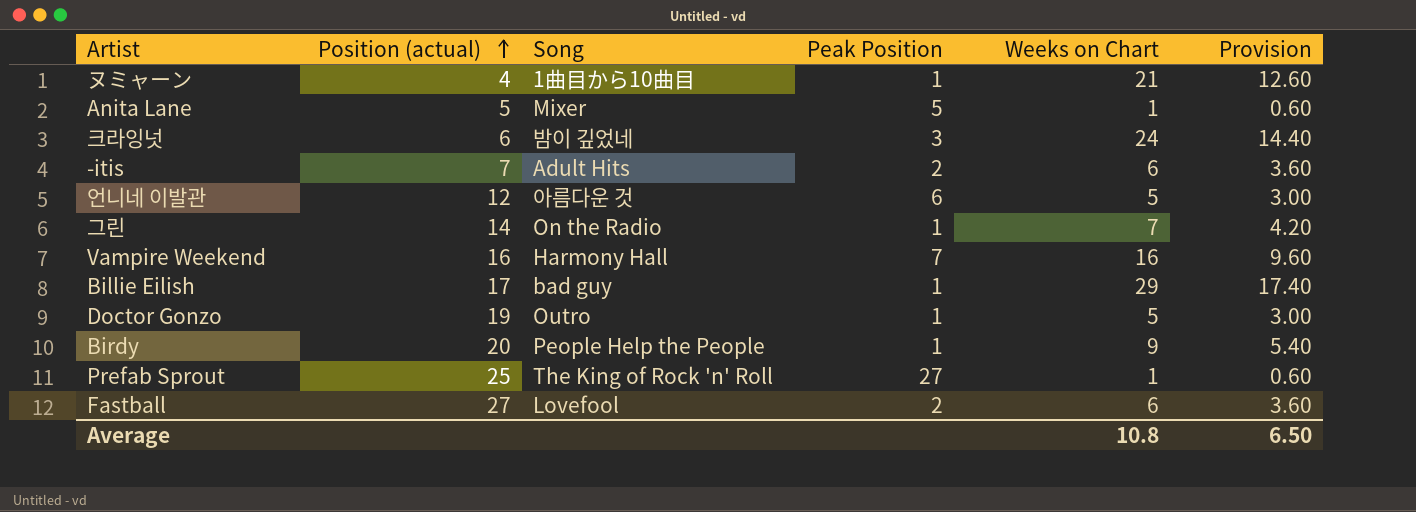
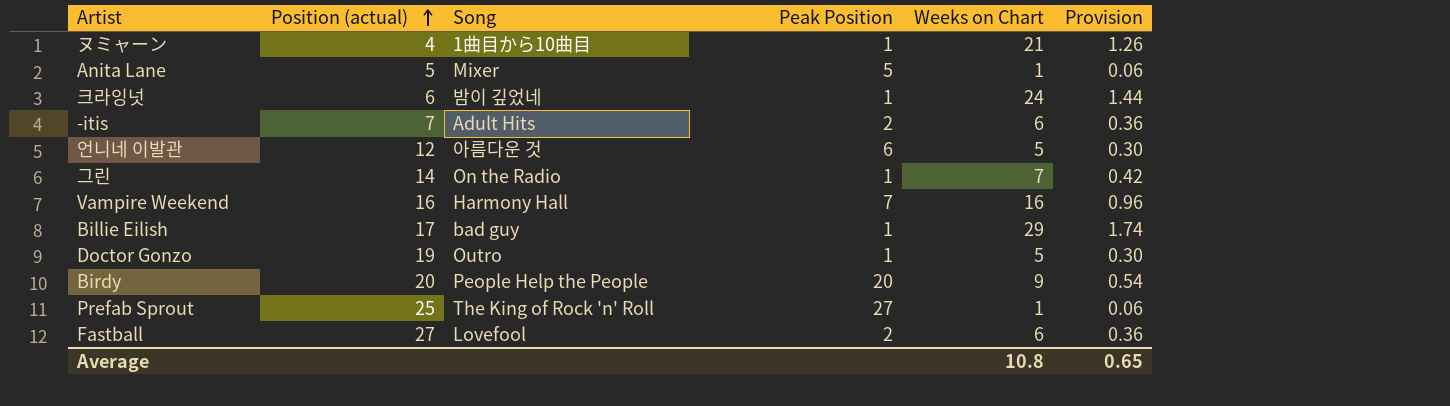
column Provision | formula: [Weeks on Chart] * 0.6 -> [Weeks on Chart] * 0.06
크라잉넛 | Peak Position: 3 -> 1
Birdy | Peak Position: 1 -> 20
Average | Provision: 6.50 -> 0.65

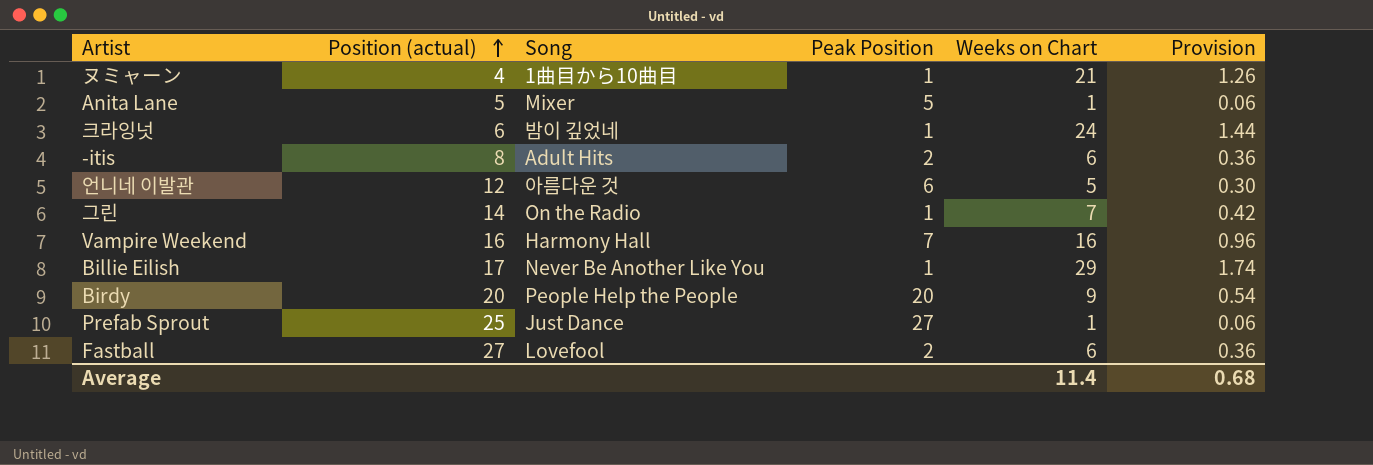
row Doctor Gonzo: 19 | Outro | 1 | 5 | 0.30 -> none
-itis | Position (actual): 7 -> 8
Billie Eilish | Song: bad guy -> Never Be Another Like You
Prefab Sprout | Song: The King of Rock 'n' Roll -> Just Dance
Average | Weeks on Chart: 10.8 -> 11.4
Average | Provision: 0.65 -> 0.68

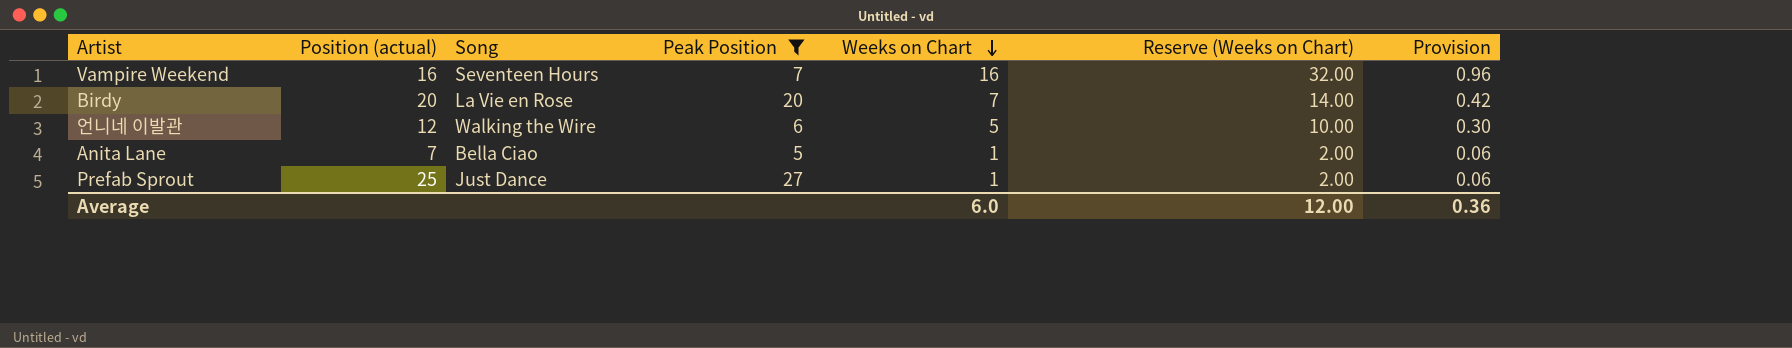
filter: none -> Peak Position >= 5
row order: Position (actual) ascending -> Weeks on Chart descending
column Reserve (Weeks on Chart) | formula: none -> [Weeks on Chart] * 2
Vampire Weekend | Song: Harmony Hall -> Seventeen Hours
Birdy | Song: People Help the People -> La Vie en Rose
Birdy | Weeks on Chart: 9 -> 7
Birdy | Provision: 0.54 -> 0.42
언니네 이발관 | Song: 아름다운 것 -> Walking the Wire
Anita Lane | Position (actual): 5 -> 7
Anita Lane | Song: Mixer -> Bella Ciao
Average | Weeks on Chart: 11.4 -> 6.0
Average | Provision: 0.68 -> 0.36

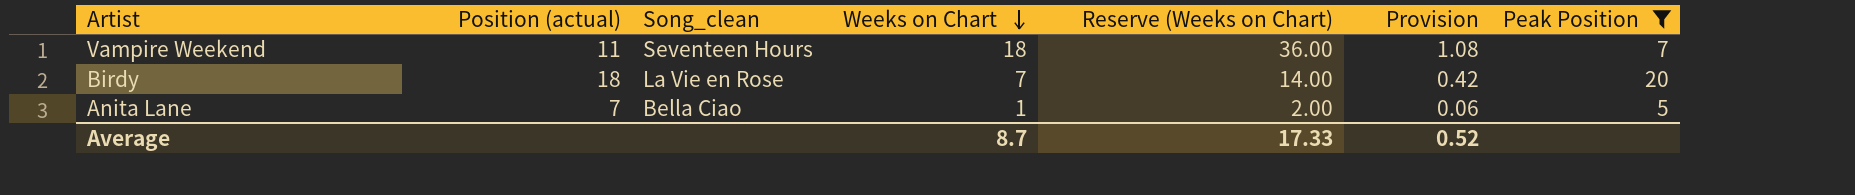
column name: Song -> Song_clean
column Peak Position | position: 4 -> 7
row 언니네 이발관: 12 | Walking the Wire | 6 | 5 | 10.00 | 0.30 -> none
row Prefab Sprout: 25 | Just Dance | 27 | 1 | 2.00 | 0.06 -> none
Vampire Weekend | Position (actual): 16 -> 11
Vampire Weekend | Weeks on Chart: 16 -> 18
Vampire Weekend | Reserve (Weeks on Chart): 32.00 -> 36.00
Vampire Weekend | Provision: 0.96 -> 1.08
Birdy | Position (actual): 20 -> 18
Average | Weeks on Chart: 6.0 -> 8.7
Average | Reserve (Weeks on Chart): 12.00 -> 17.33
Average | Provision: 0.36 -> 0.52

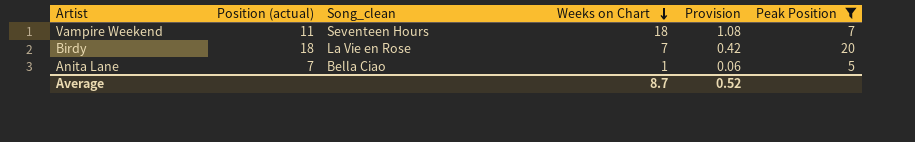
column Reserve (Weeks on Chart) | formula: [Weeks on Chart] * 2 -> none

